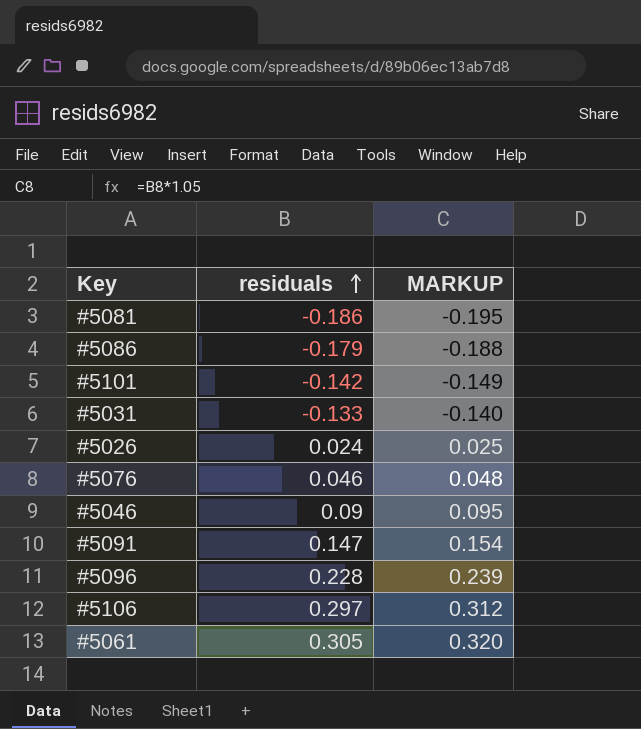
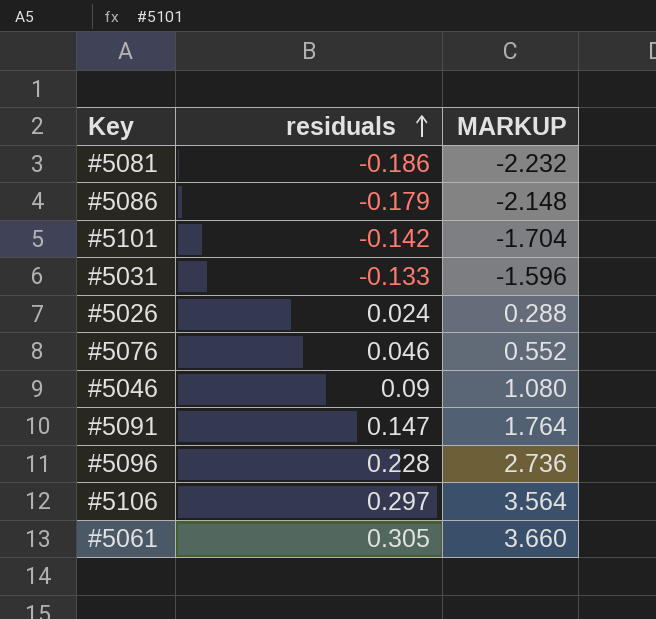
column MARKUP | formula: [residuals] * 1.05 -> [residuals] * 12

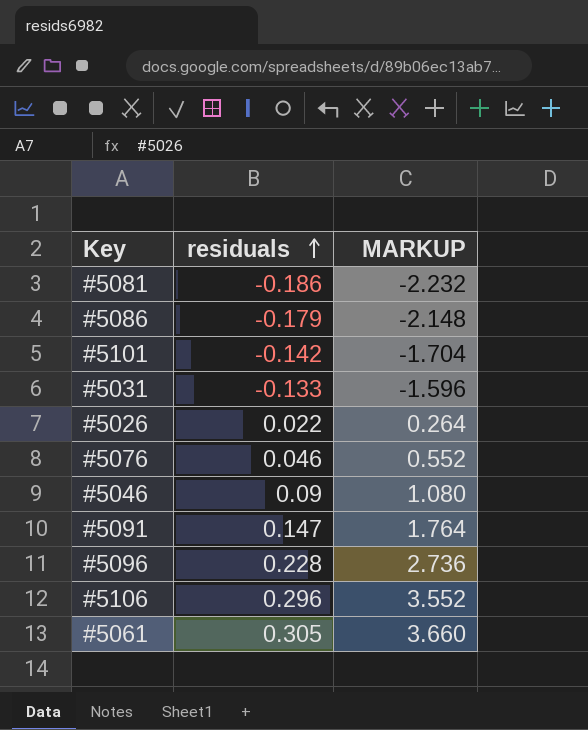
#5026 | residuals: 0.024 -> 0.022
#5026 | MARKUP: 0.288 -> 0.264
#5106 | residuals: 0.297 -> 0.296
#5106 | MARKUP: 3.564 -> 3.552

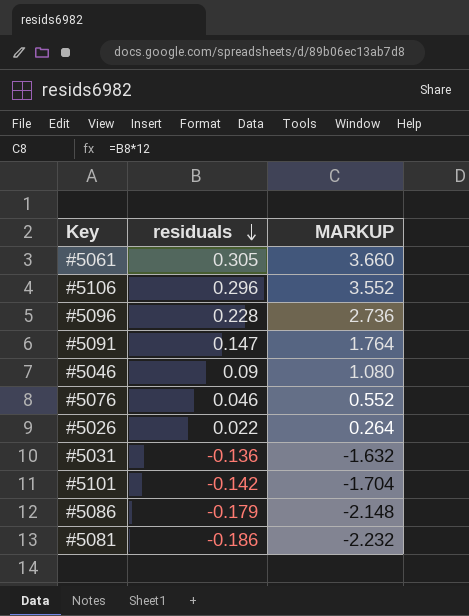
row order: residuals ascending -> residuals descending
#5031 | residuals: -0.133 -> -0.136
#5031 | MARKUP: -1.596 -> -1.632

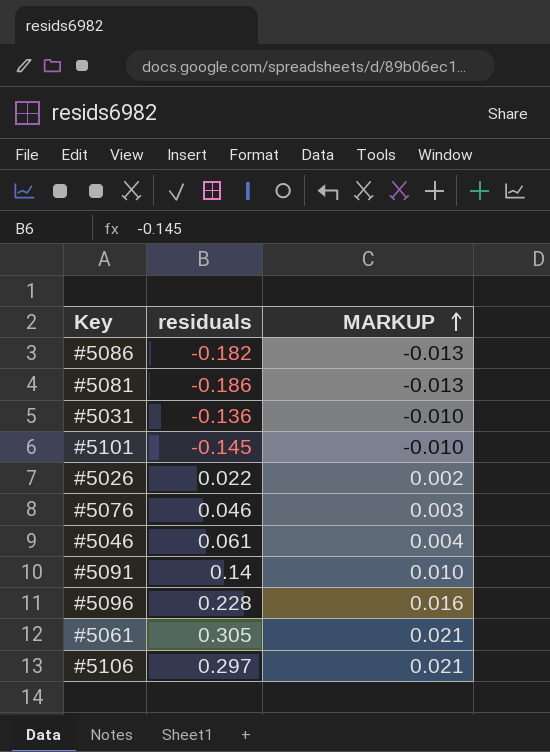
row order: residuals descending -> MARKUP ascending
column MARKUP | formula: [residuals] * 12 -> [residuals] * 0.07
#5086 | residuals: -0.179 -> -0.182
#5101 | residuals: -0.142 -> -0.145
#5046 | residuals: 0.09 -> 0.061
#5091 | residuals: 0.147 -> 0.14
#5106 | residuals: 0.296 -> 0.297

